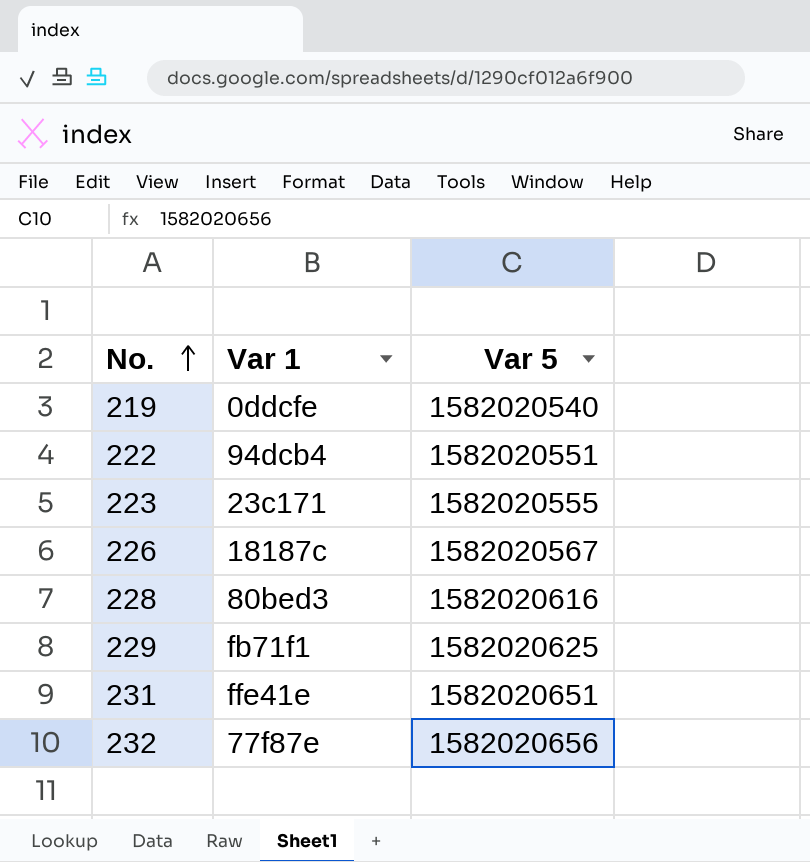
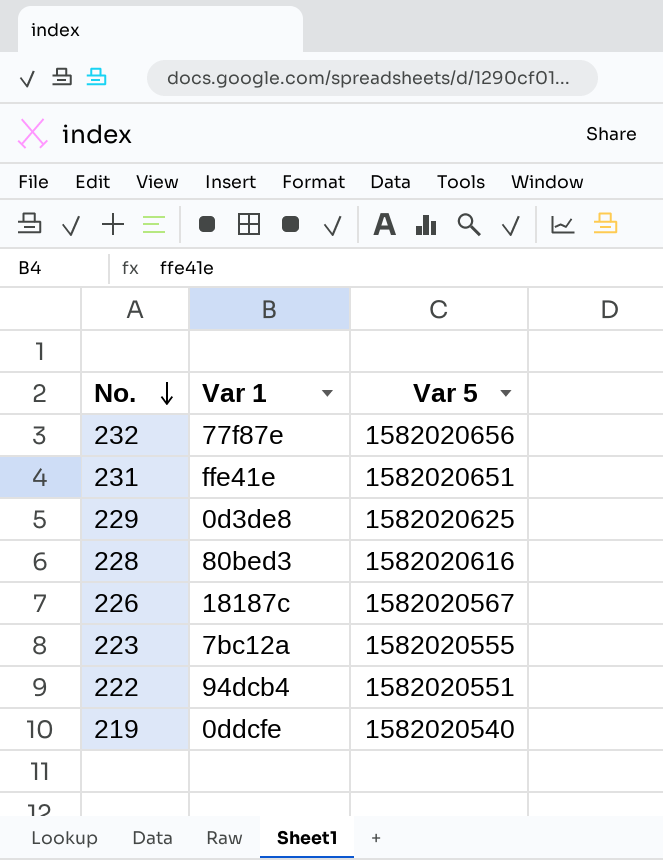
row order: No. ascending -> No. descending
229 | Var 1: fb71f1 -> 0d3de8
223 | Var 1: 23c171 -> 7bc12a

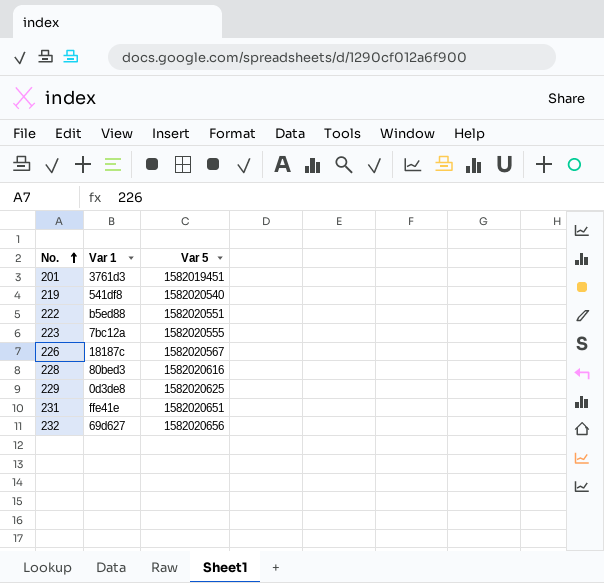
row order: No. descending -> No. ascending
row 201: none -> 3761d3 | 1582019451
219 | Var 1: 0ddcfe -> 541df8
222 | Var 1: 94dcb4 -> b5ed88
232 | Var 1: 77f87e -> 69d627

